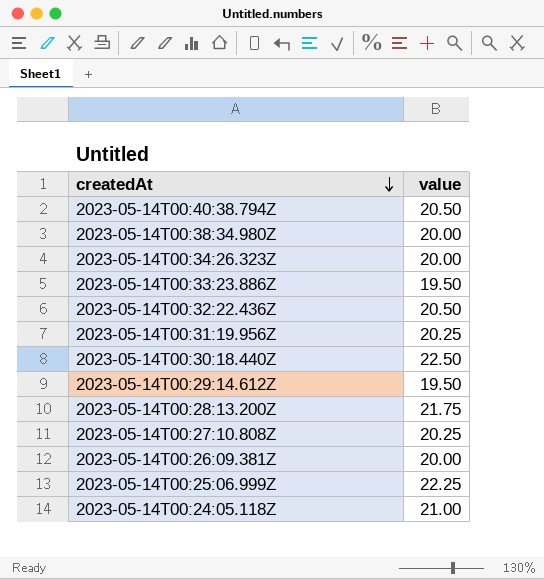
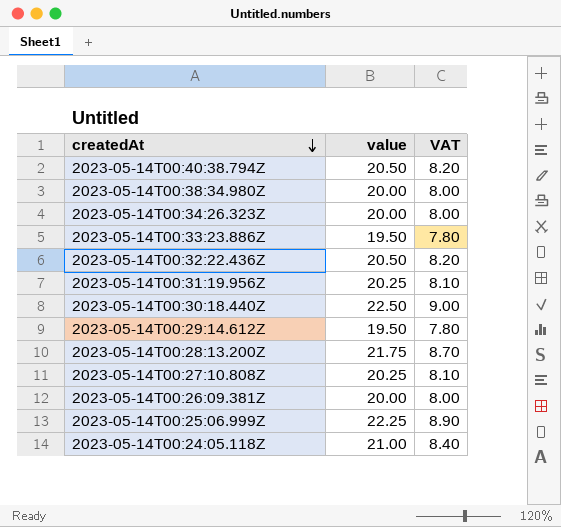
column VAT | formula: none -> [value] * 0.4

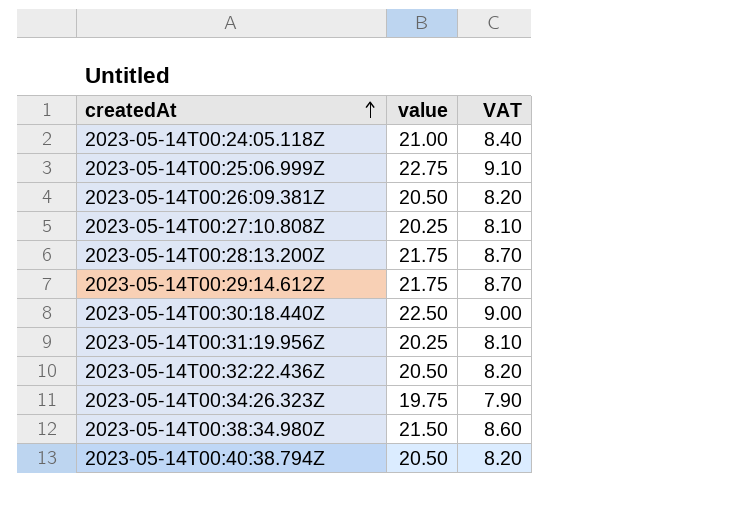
row order: createdAt descending -> createdAt ascending
row 2023-05-14T00:33:23.886Z: 19.50 | 7.80 -> none
2023-05-14T00:25:06.999Z | value: 22.25 -> 22.75
2023-05-14T00:25:06.999Z | VAT: 8.90 -> 9.10
2023-05-14T00:26:09.381Z | value: 20.00 -> 20.50
2023-05-14T00:26:09.381Z | VAT: 8.00 -> 8.20
2023-05-14T00:29:14.612Z | value: 19.50 -> 21.75
2023-05-14T00:29:14.612Z | VAT: 7.80 -> 8.70
2023-05-14T00:34:26.323Z | value: 20.00 -> 19.75
2023-05-14T00:34:26.323Z | VAT: 8.00 -> 7.90
2023-05-14T00:38:34.980Z | value: 20.00 -> 21.50
2023-05-14T00:38:34.980Z | VAT: 8.00 -> 8.60

